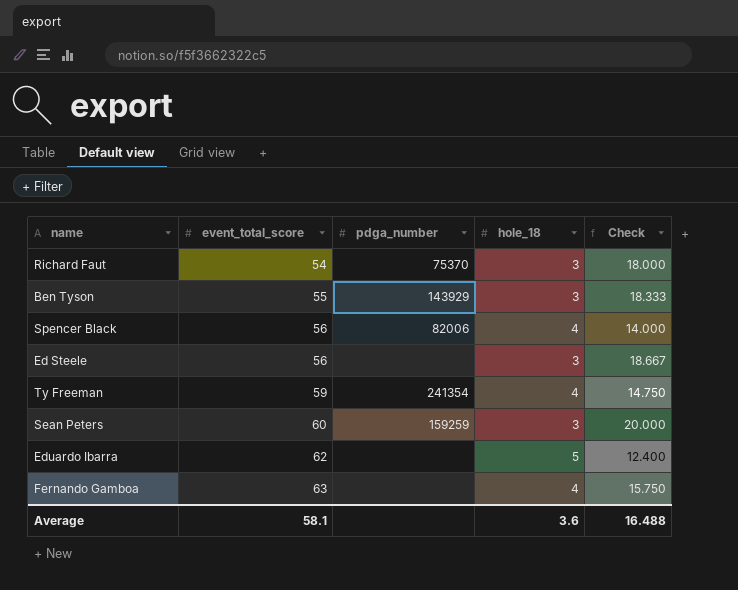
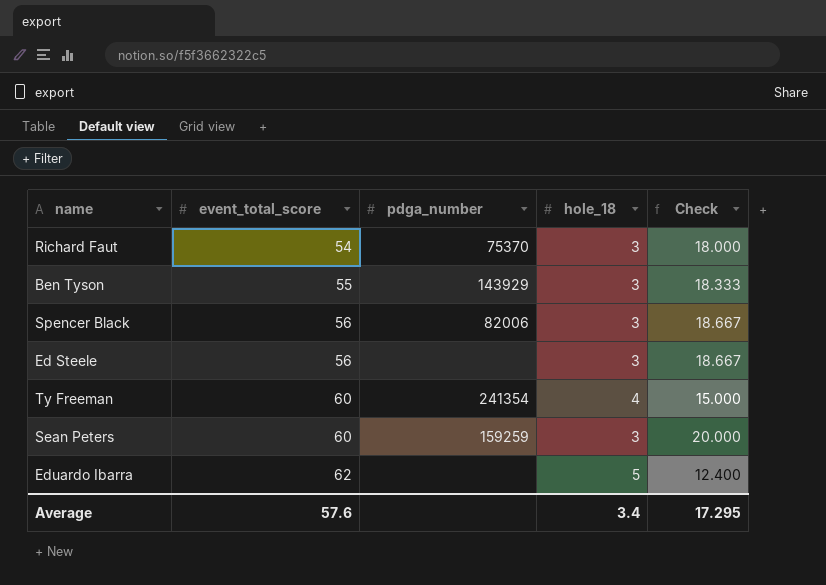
row Fernando Gamboa: 63 | none | 4 | 15.750 -> none
Spencer Black | hole_18: 4 -> 3
Spencer Black | Check: 14.000 -> 18.667
Ty Freeman | event_total_score: 59 -> 60
Ty Freeman | Check: 14.750 -> 15.000
Average | event_total_score: 58.1 -> 57.6
Average | hole_18: 3.6 -> 3.4
Average | Check: 16.488 -> 17.295

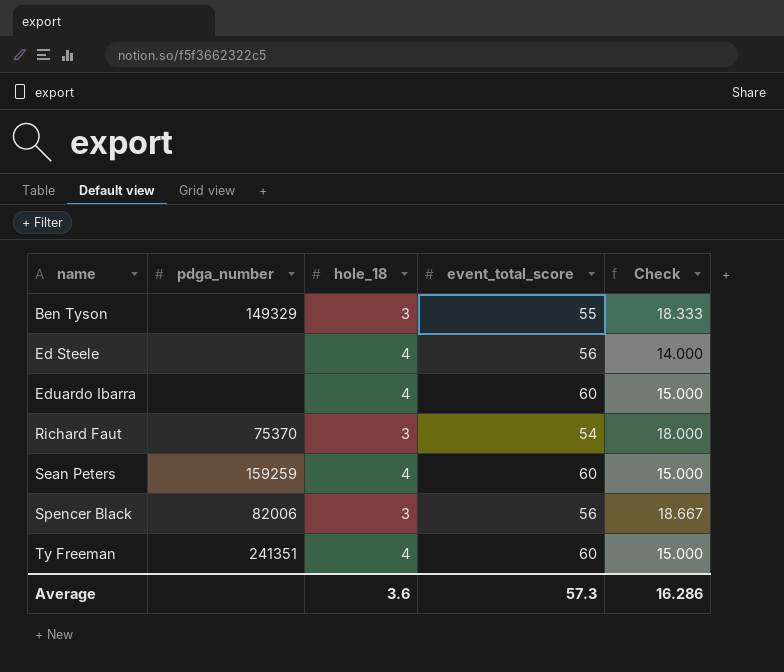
row order: event_total_score ascending -> name ascending
column event_total_score | position: 2 -> 4
Ben Tyson | pdga_number: 143929 -> 149329
Ed Steele | hole_18: 3 -> 4
Ed Steele | Check: 18.667 -> 14.000
Eduardo Ibarra | hole_18: 5 -> 4
Eduardo Ibarra | event_total_score: 62 -> 60
Eduardo Ibarra | Check: 12.400 -> 15.000
Sean Peters | hole_18: 3 -> 4
Sean Peters | Check: 20.000 -> 15.000
Ty Freeman | pdga_number: 241354 -> 241351
Average | hole_18: 3.4 -> 3.6
Average | event_total_score: 57.6 -> 57.3
Average | Check: 17.295 -> 16.286

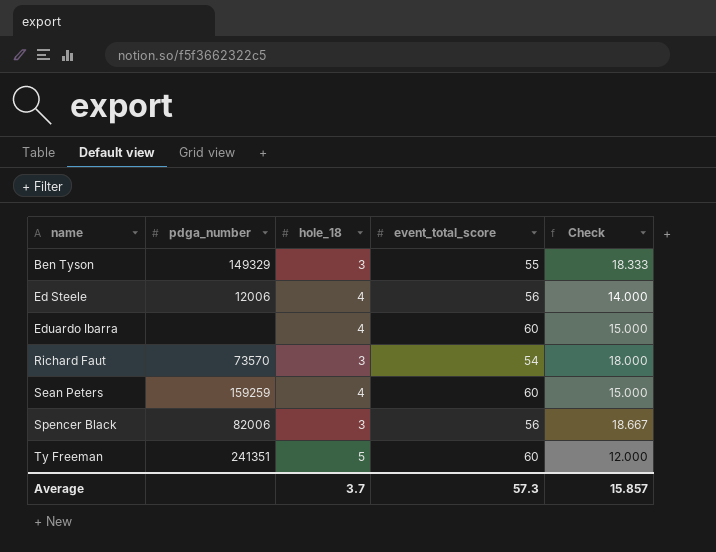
Ed Steele | pdga_number: none -> 12006
Richard Faut | pdga_number: 75370 -> 73570
Ty Freeman | hole_18: 4 -> 5
Ty Freeman | Check: 15.000 -> 12.000
Average | hole_18: 3.6 -> 3.7
Average | Check: 16.286 -> 15.857

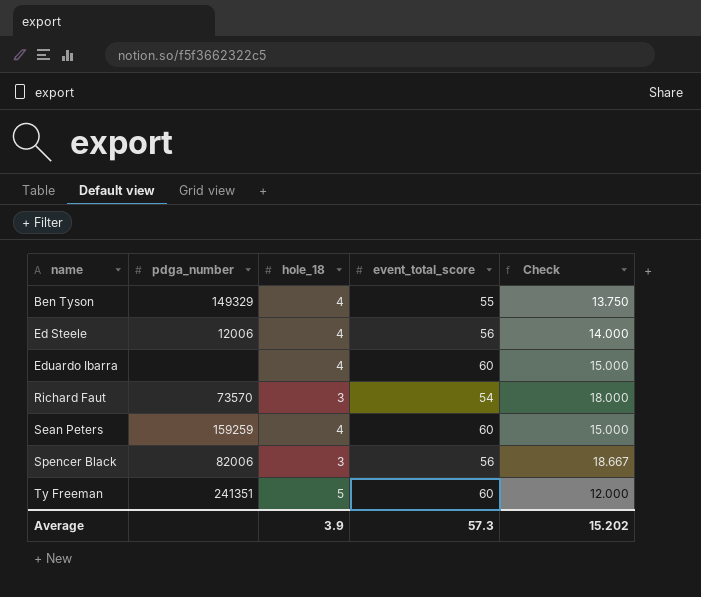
Ben Tyson | hole_18: 3 -> 4
Ben Tyson | Check: 18.333 -> 13.750
Average | hole_18: 3.7 -> 3.9
Average | Check: 15.857 -> 15.202

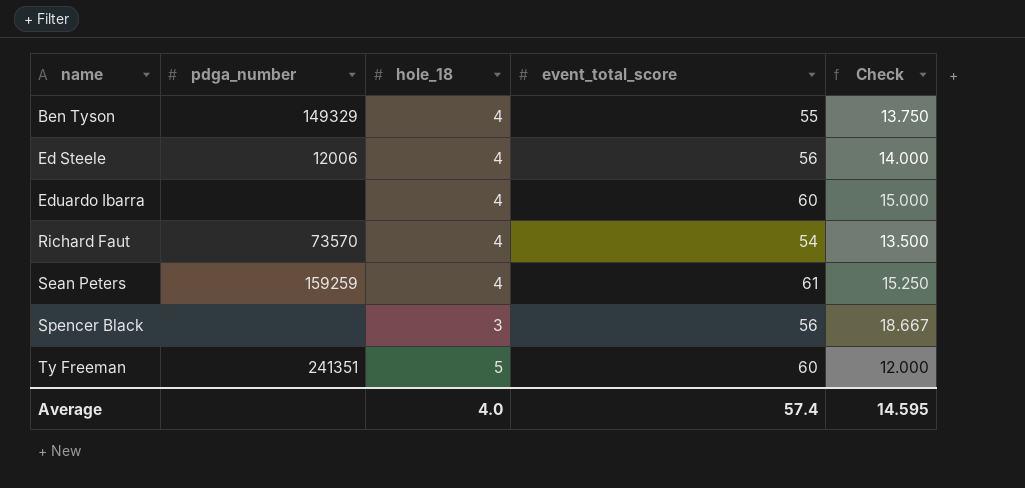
Richard Faut | hole_18: 3 -> 4
Richard Faut | Check: 18.000 -> 13.500
Sean Peters | event_total_score: 60 -> 61
Sean Peters | Check: 15.000 -> 15.250
Spencer Black | pdga_number: 82006 -> none
Average | hole_18: 3.9 -> 4.0
Average | event_total_score: 57.3 -> 57.4
Average | Check: 15.202 -> 14.595

